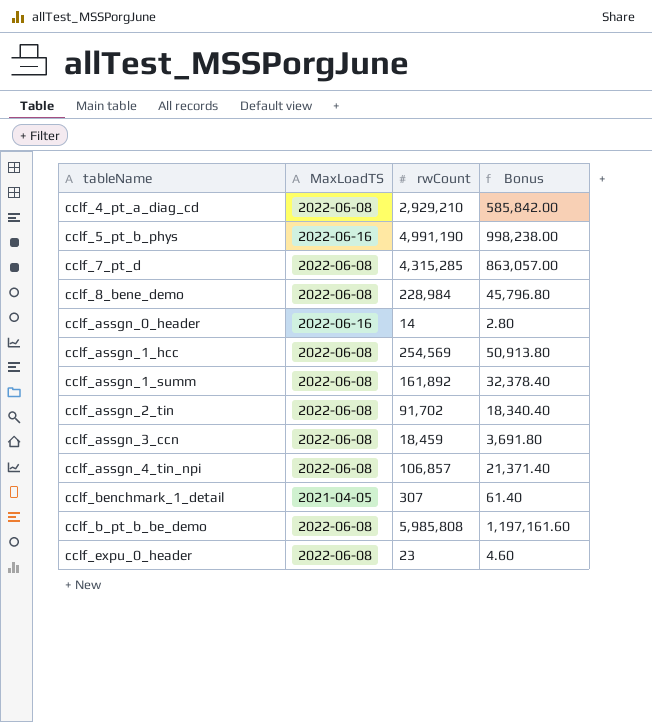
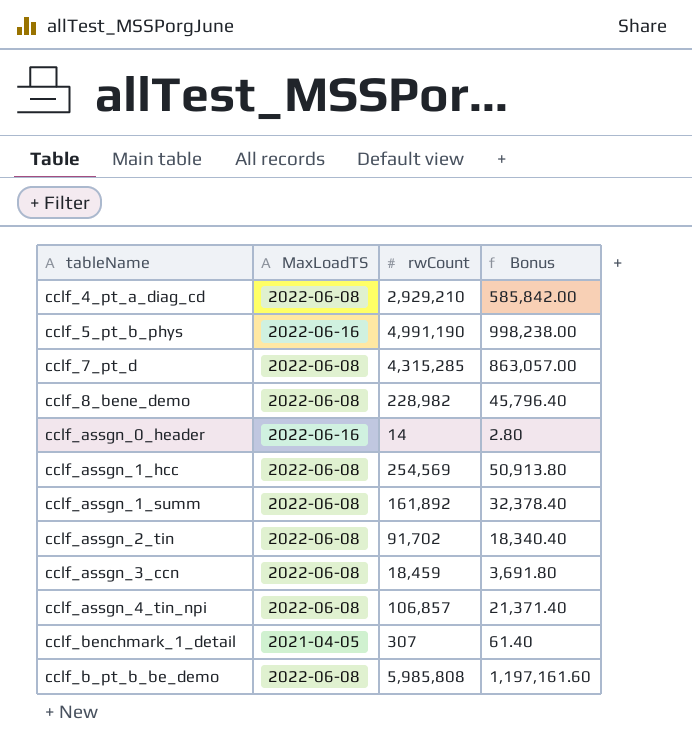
row cclf_expu_0_header: 2022-06-08 | 23 | 4.60 -> none
cclf_8_bene_demo | rwCount: 228,984 -> 228,982
cclf_8_bene_demo | Bonus: 45,796.80 -> 45,796.40

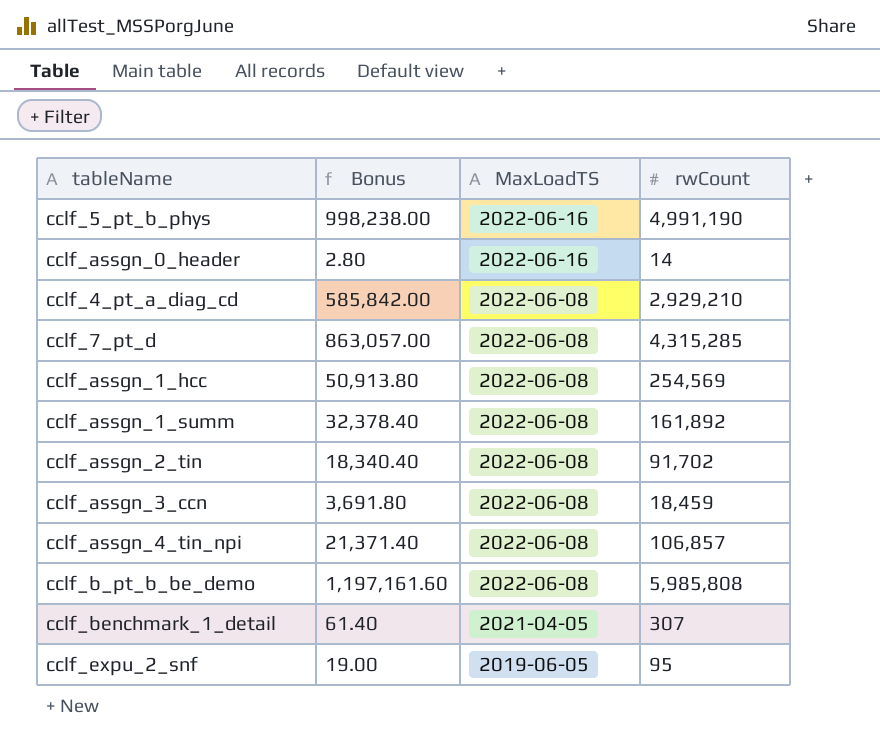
row order: none -> MaxLoadTS descending
column Bonus | position: 4 -> 2
row cclf_8_bene_demo: 2022-06-08 | 228,982 | 45,796.40 -> none
row cclf_expu_2_snf: none -> 19.00 | 2019-06-05 | 95

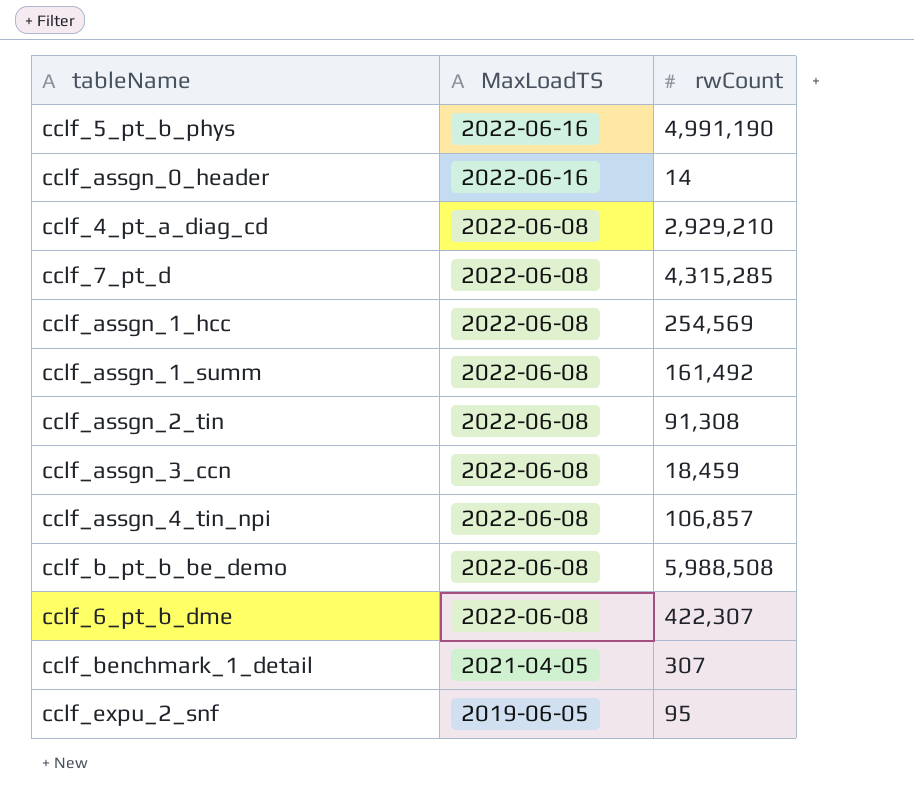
column Bonus | formula: [rwCount] * 0.2 -> none
cclf_assgn_1_summ | rwCount: 161,892 -> 161,492
cclf_assgn_2_tin | rwCount: 91,702 -> 91,308
cclf_b_pt_b_be_demo | rwCount: 5,985,808 -> 5,988,508
row cclf_6_pt_b_dme: none -> 2022-06-08 | 422,307

